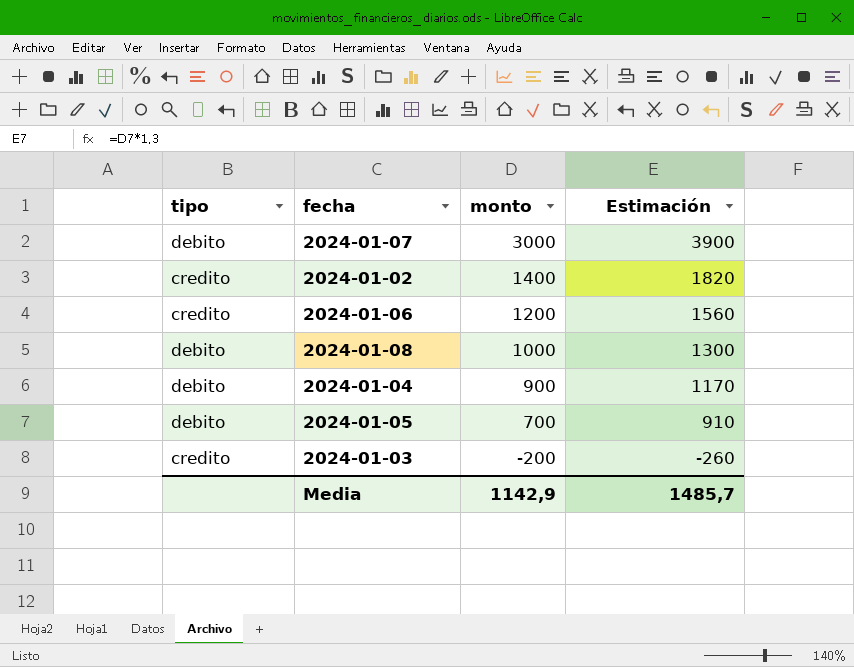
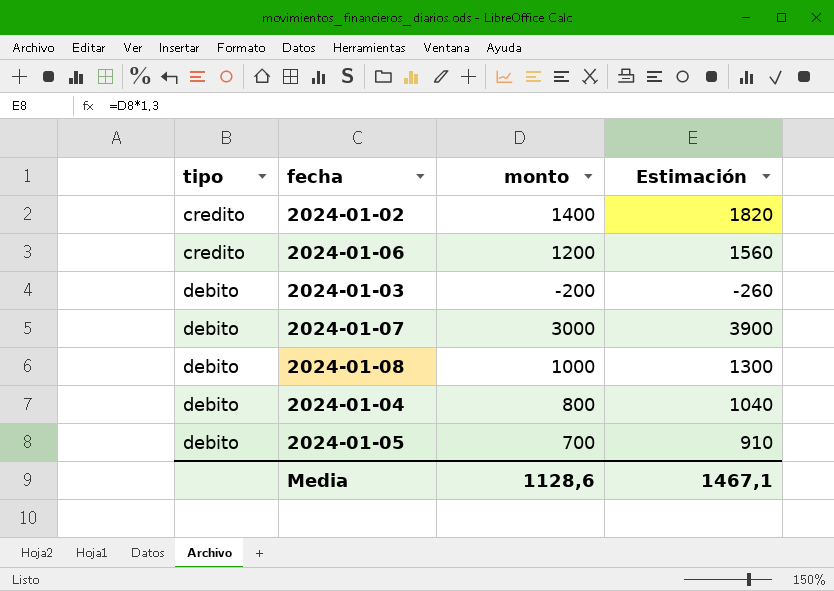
row order: monto descending -> tipo ascending
2024-01-03 | tipo: credito -> debito
2024-01-04 | monto: 900 -> 800
2024-01-04 | Estimación: 1170 -> 1040
Media | monto: 1142,9 -> 1128,6
Media | Estimación: 1485,7 -> 1467,1

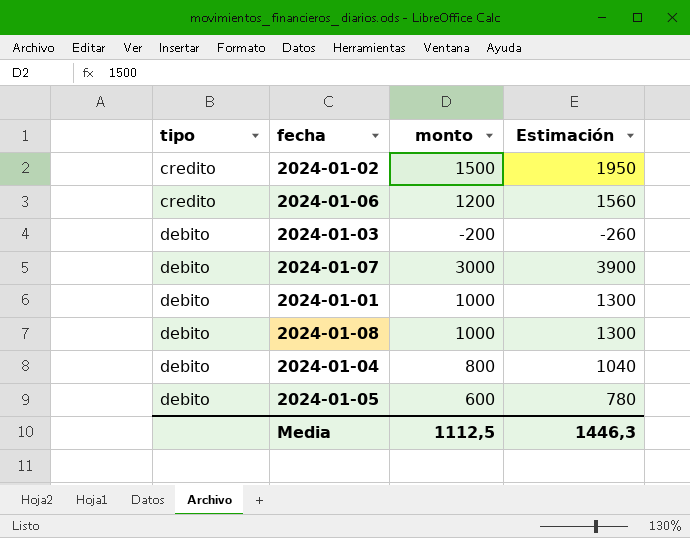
2024-01-02 | monto: 1400 -> 1500
2024-01-02 | Estimación: 1820 -> 1950
row 2024-01-01: none -> debito | 1000 | 1300
2024-01-05 | monto: 700 -> 600
2024-01-05 | Estimación: 910 -> 780
Media | monto: 1128,6 -> 1112,5
Media | Estimación: 1467,1 -> 1446,3

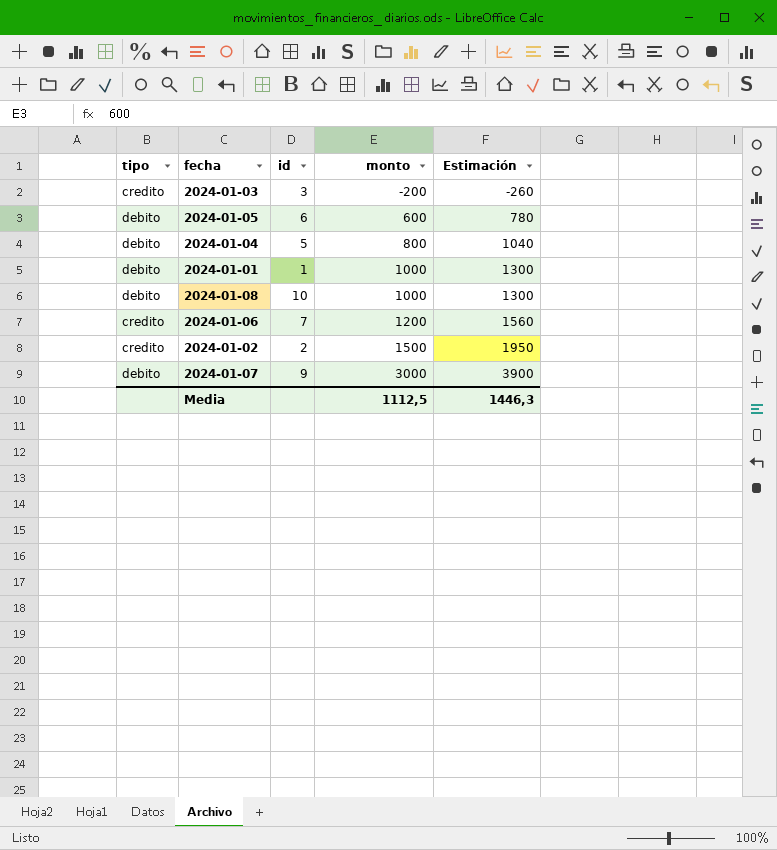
row order: tipo ascending -> monto ascending
column id | position: none -> 3
2024-01-03 | tipo: debito -> credito

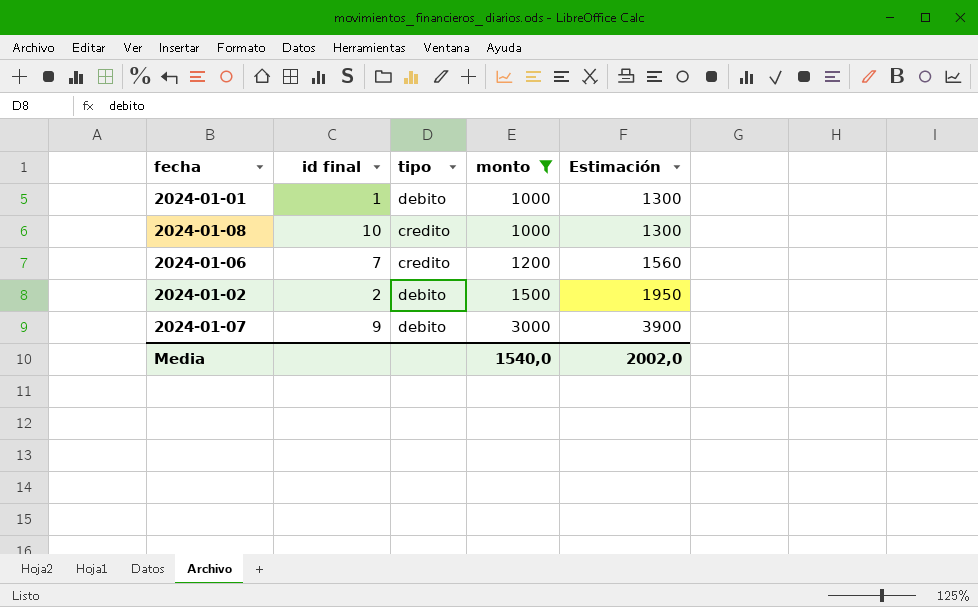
filter: none -> monto >= 1000
column name: id -> id final
column tipo | position: 1 -> 3
2024-01-08 | tipo: debito -> credito
2024-01-02 | tipo: credito -> debito
Media | monto: 1112,5 -> 1540,0
Media | Estimación: 1446,3 -> 2002,0

